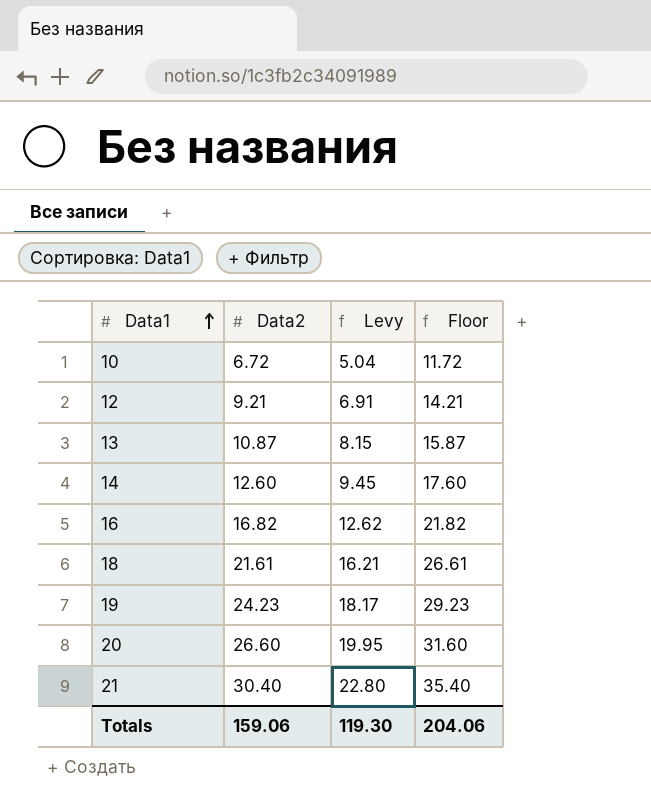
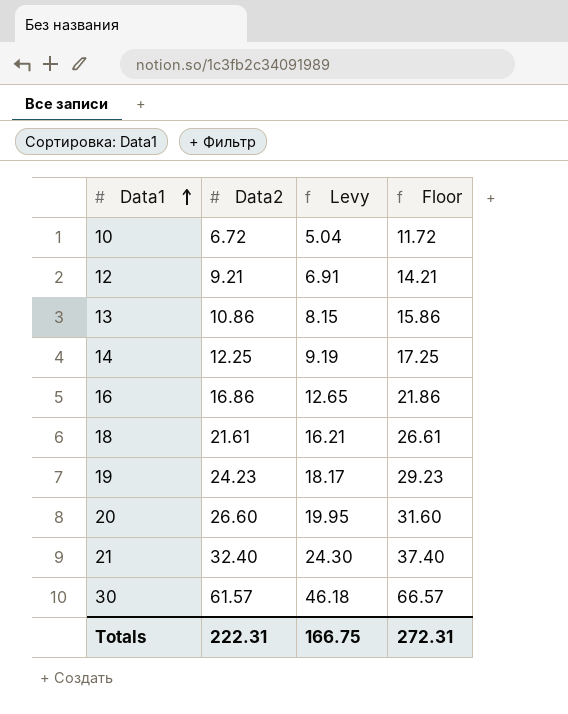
13 | Data2: 10.87 -> 10.86
13 | Floor: 15.87 -> 15.86
14 | Data2: 12.60 -> 12.25
14 | Levy: 9.45 -> 9.19
14 | Floor: 17.60 -> 17.25
16 | Data2: 16.82 -> 16.86
16 | Levy: 12.62 -> 12.65
16 | Floor: 21.82 -> 21.86
21 | Data2: 30.40 -> 32.40
21 | Levy: 22.80 -> 24.30
21 | Floor: 35.40 -> 37.40
row 30: none -> 61.57 | 46.18 | 66.57
Totals | Data2: 159.06 -> 222.31
Totals | Levy: 119.30 -> 166.75
Totals | Floor: 204.06 -> 272.31

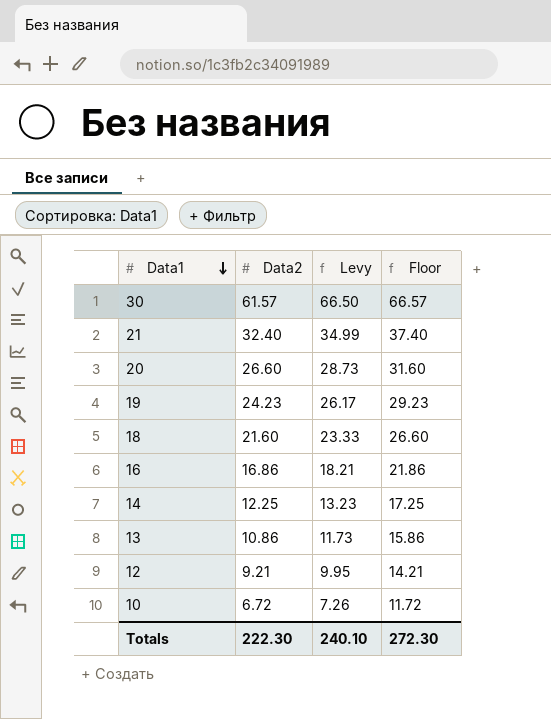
row order: Data1 ascending -> Data1 descending
column Levy | formula: [Data2] * 0.75 -> [Data2] * 1.08
18 | Data2: 21.61 -> 21.60
18 | Floor: 26.61 -> 26.60
Totals | Data2: 222.31 -> 222.30
Totals | Levy: 166.75 -> 240.10
Totals | Floor: 272.31 -> 272.30

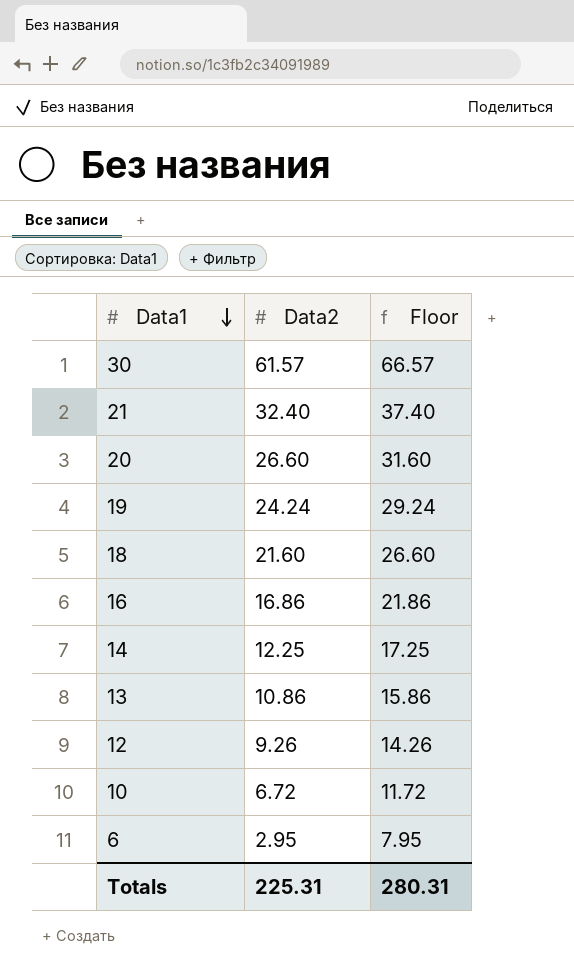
column Levy | formula: [Data2] * 1.08 -> none
19 | Data2: 24.23 -> 24.24
19 | Floor: 29.23 -> 29.24
12 | Data2: 9.21 -> 9.26
12 | Floor: 14.21 -> 14.26
row 6: none -> 2.95 | 7.95
Totals | Data2: 222.30 -> 225.31
Totals | Floor: 272.30 -> 280.31

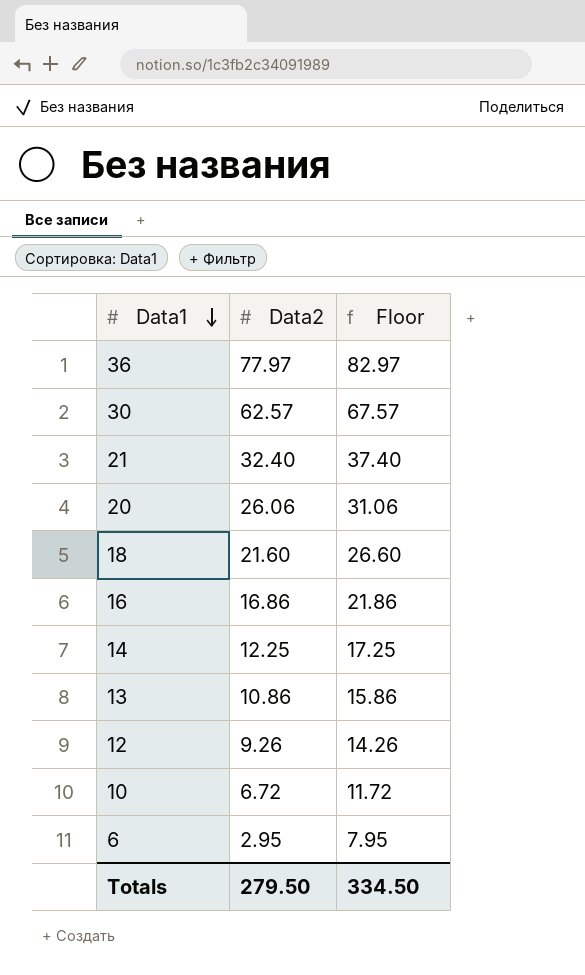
row 19: 24.24 | 29.24 -> none
row 36: none -> 77.97 | 82.97
30 | Data2: 61.57 -> 62.57
30 | Floor: 66.57 -> 67.57
20 | Data2: 26.60 -> 26.06
20 | Floor: 31.60 -> 31.06
Totals | Data2: 225.31 -> 279.50
Totals | Floor: 280.31 -> 334.50

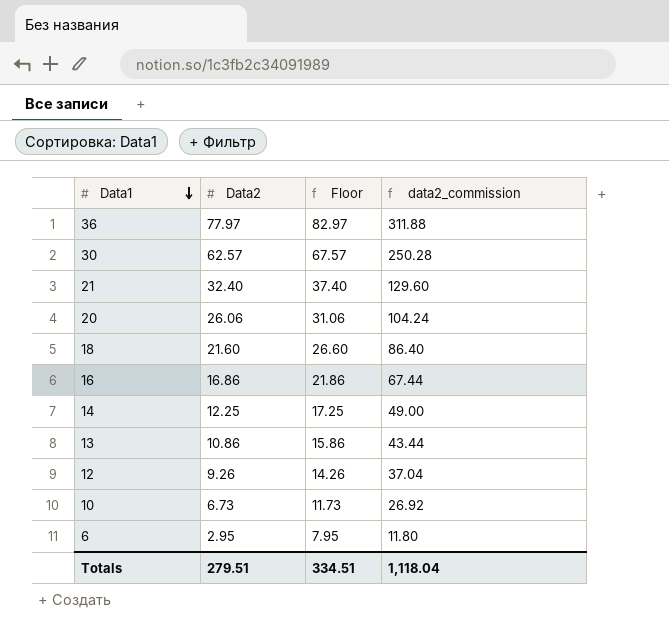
column data2_commission | formula: none -> [Data2] * 4
10 | Data2: 6.72 -> 6.73
10 | Floor: 11.72 -> 11.73
Totals | Data2: 279.50 -> 279.51
Totals | Floor: 334.50 -> 334.51

